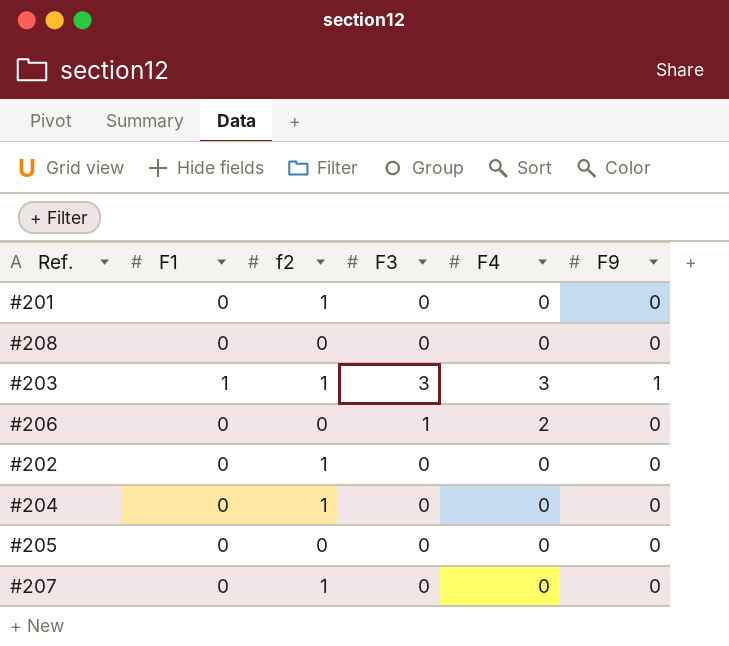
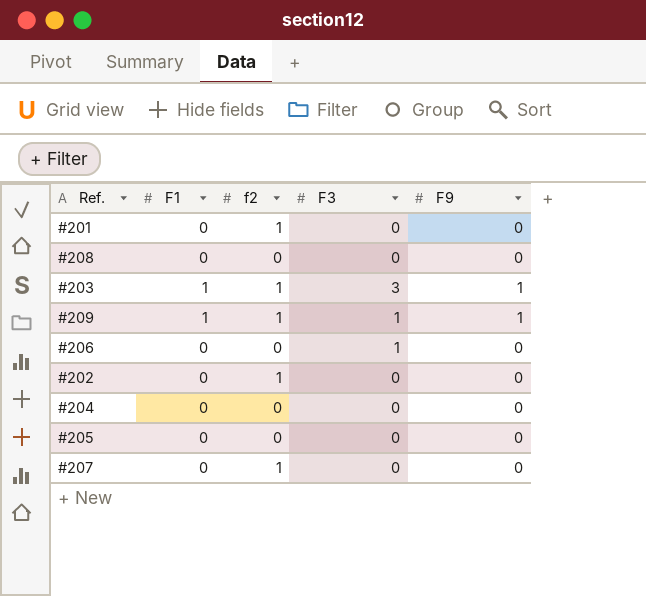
column F4 | position: 5 -> none
row #209: none -> 1 | 1 | 1 | 1
#204 | f2: 1 -> 0

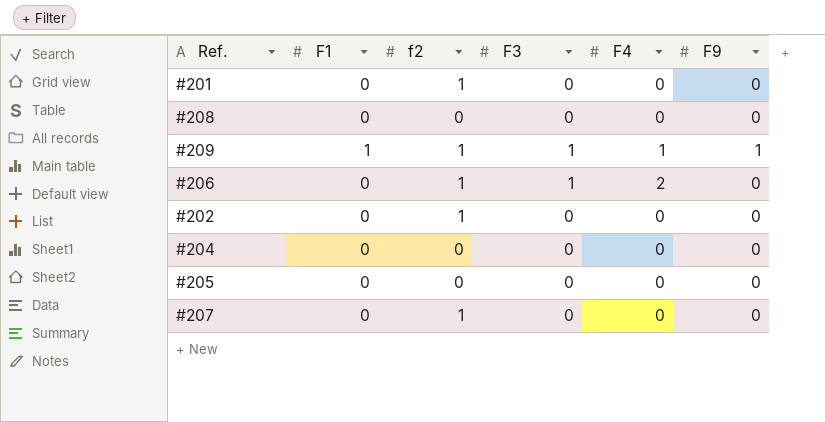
column F4 | position: none -> 5
row #203: 1 | 1 | 3 | 1 -> none
#206 | f2: 0 -> 1

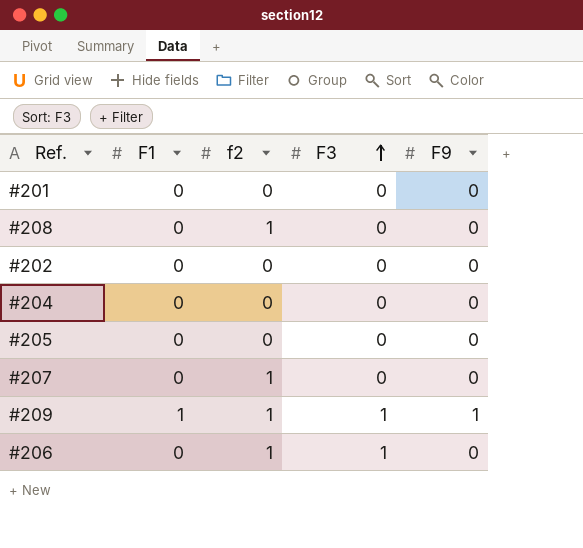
row order: none -> F3 ascending
column F4 | position: 5 -> none
#201 | f2: 1 -> 0
#208 | f2: 0 -> 1
#202 | f2: 1 -> 0

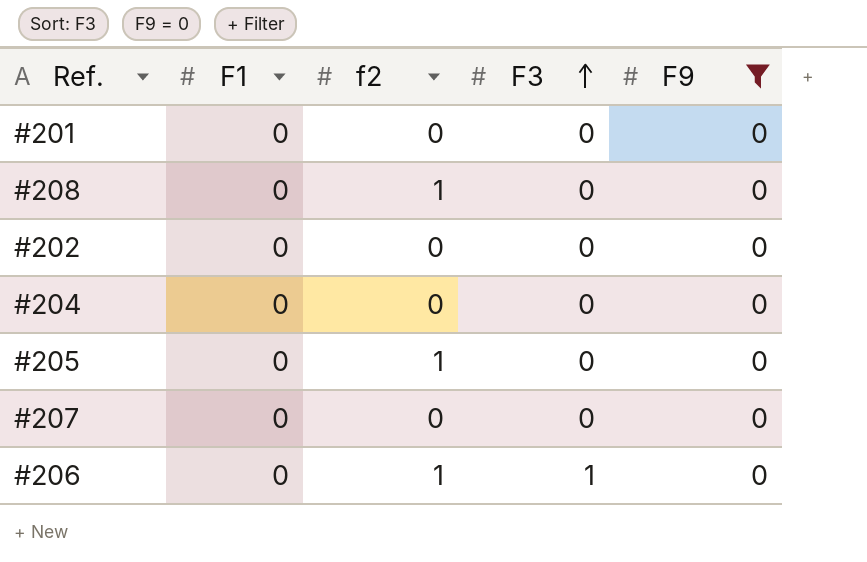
filter: none -> F9 = 0
#205 | f2: 0 -> 1
#207 | f2: 1 -> 0

